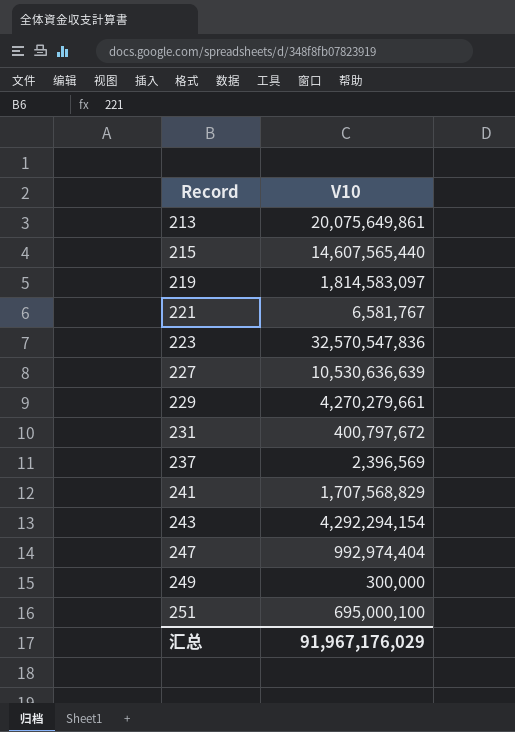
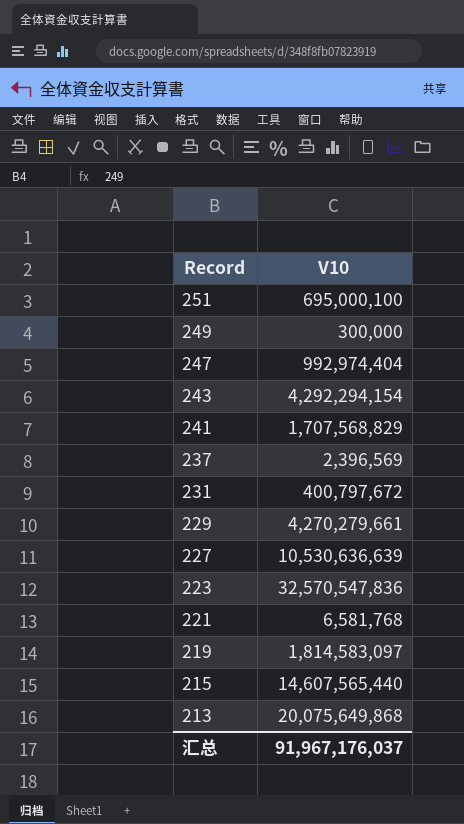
row order: Record ascending -> Record descending
221 | V10: 6,581,767 -> 6,581,768
213 | V10: 20,075,649,861 -> 20,075,649,868
汇总 | V10: 91,967,176,029 -> 91,967,176,037

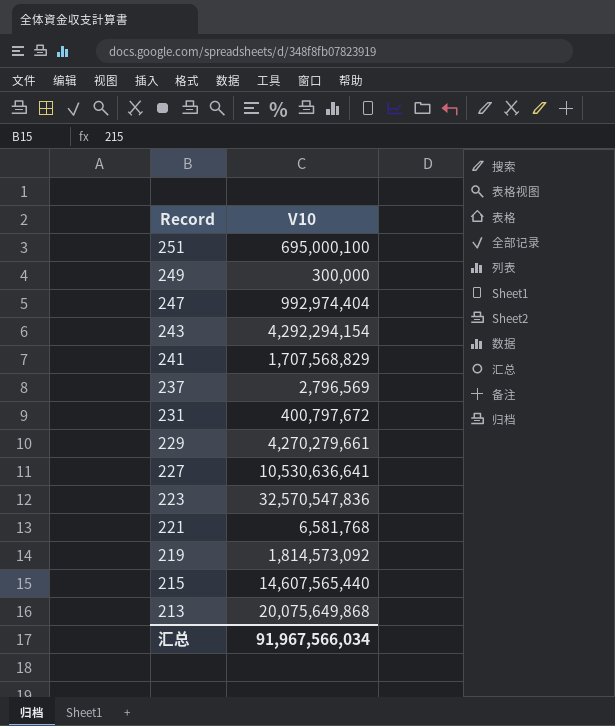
237 | V10: 2,396,569 -> 2,796,569
227 | V10: 10,530,636,639 -> 10,530,636,641
219 | V10: 1,814,583,097 -> 1,814,573,092
汇总 | V10: 91,967,176,037 -> 91,967,566,034

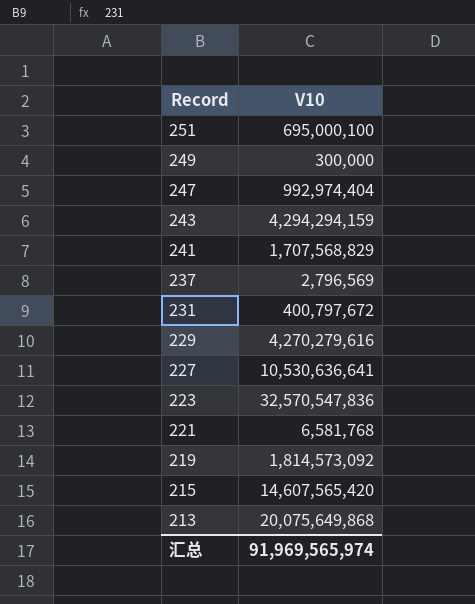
243 | V10: 4,292,294,154 -> 4,294,294,159
229 | V10: 4,270,279,661 -> 4,270,279,616
215 | V10: 14,607,565,440 -> 14,607,565,420
汇总 | V10: 91,967,566,034 -> 91,969,565,974

